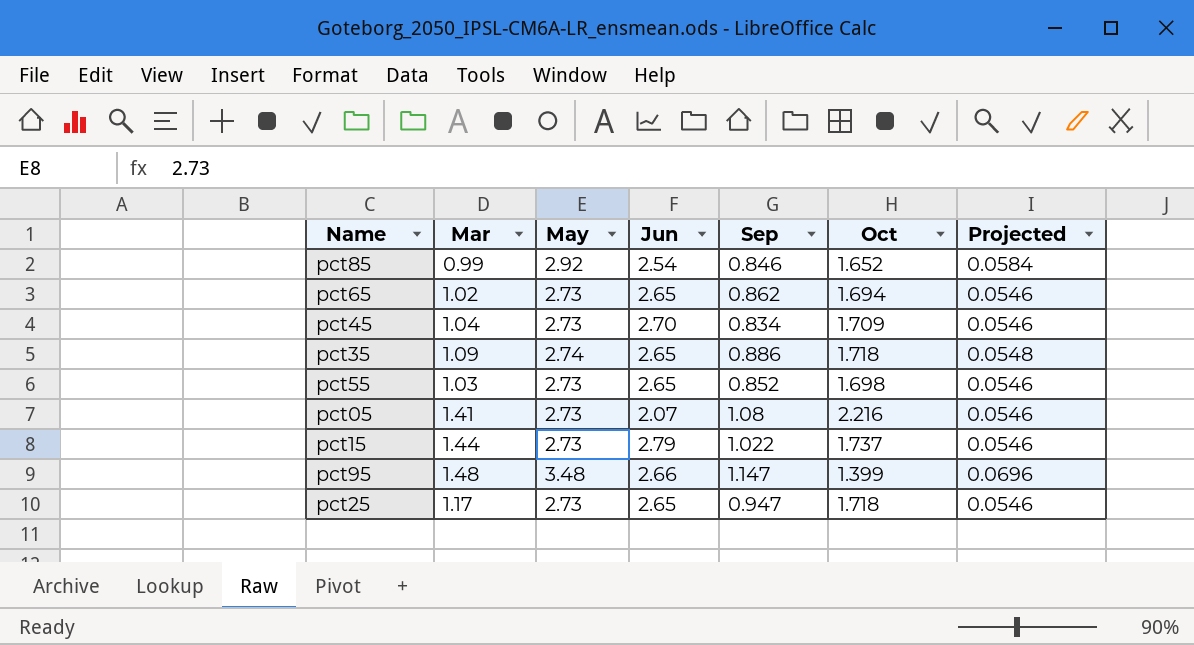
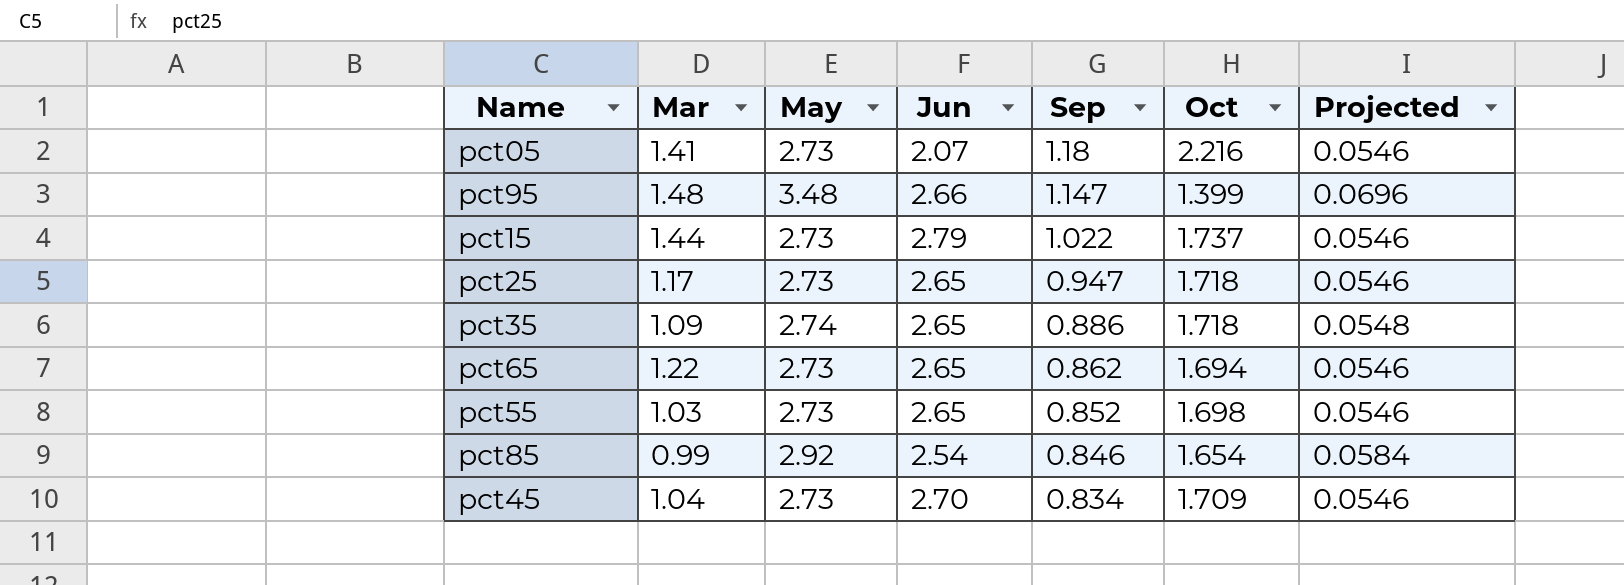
row order: none -> Sep descending
pct05 | Sep: 1.08 -> 1.18
pct65 | Mar: 1.02 -> 1.22
pct85 | Oct: 1.652 -> 1.654

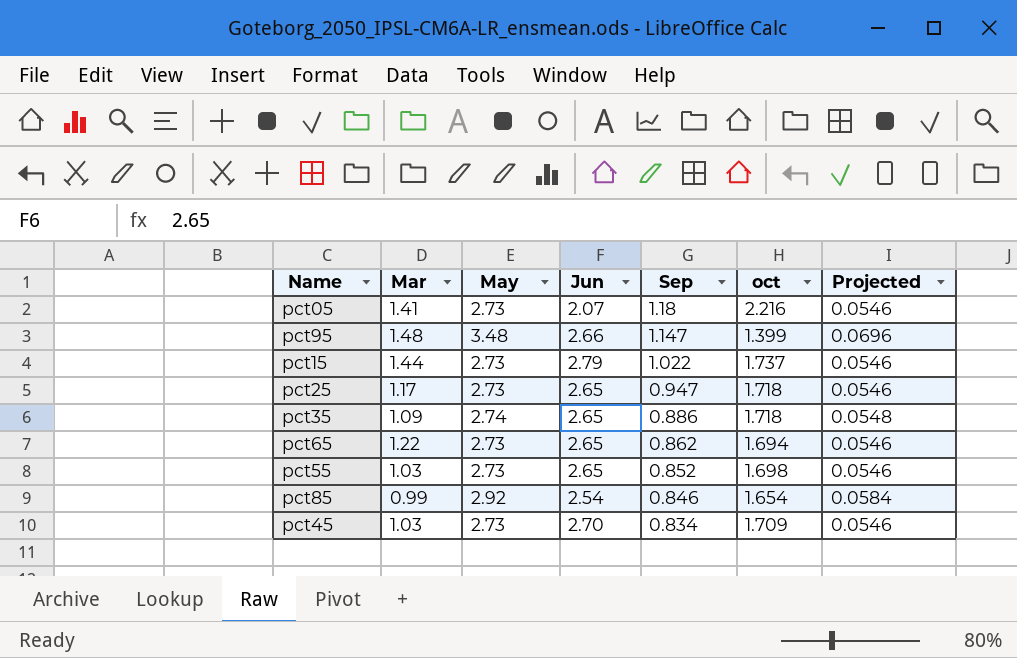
column name: Oct -> oct
pct45 | Mar: 1.04 -> 1.03

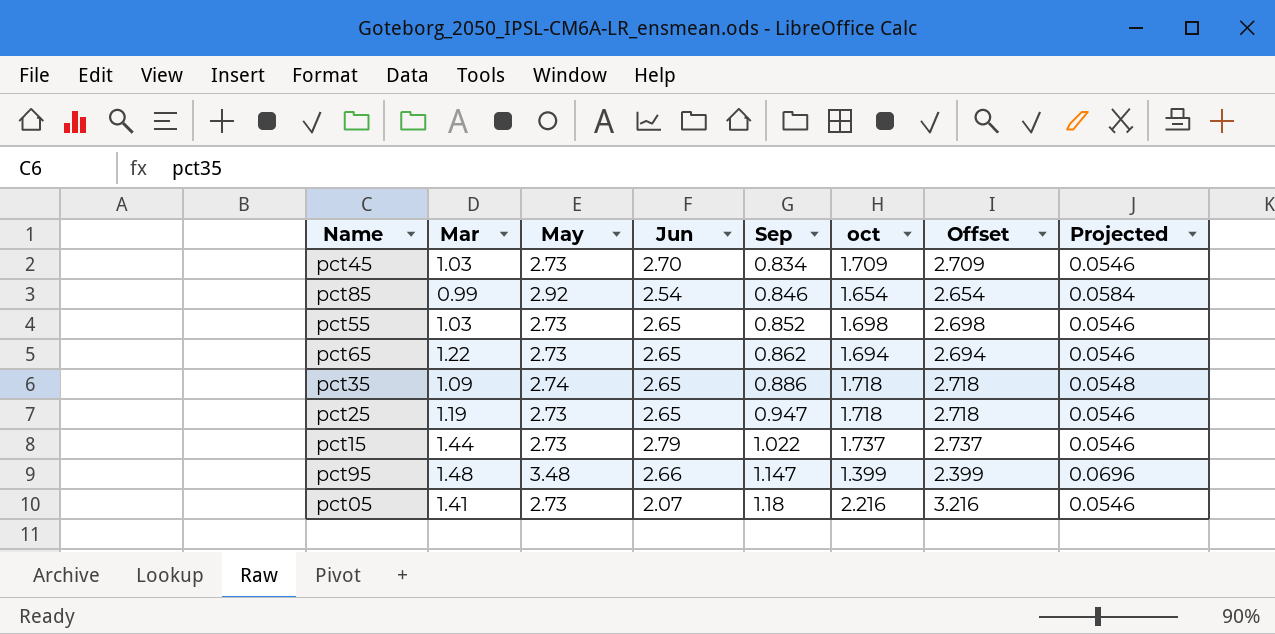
row order: Sep descending -> Sep ascending
column Offset | formula: none -> [oct] + 1
pct25 | Mar: 1.17 -> 1.19

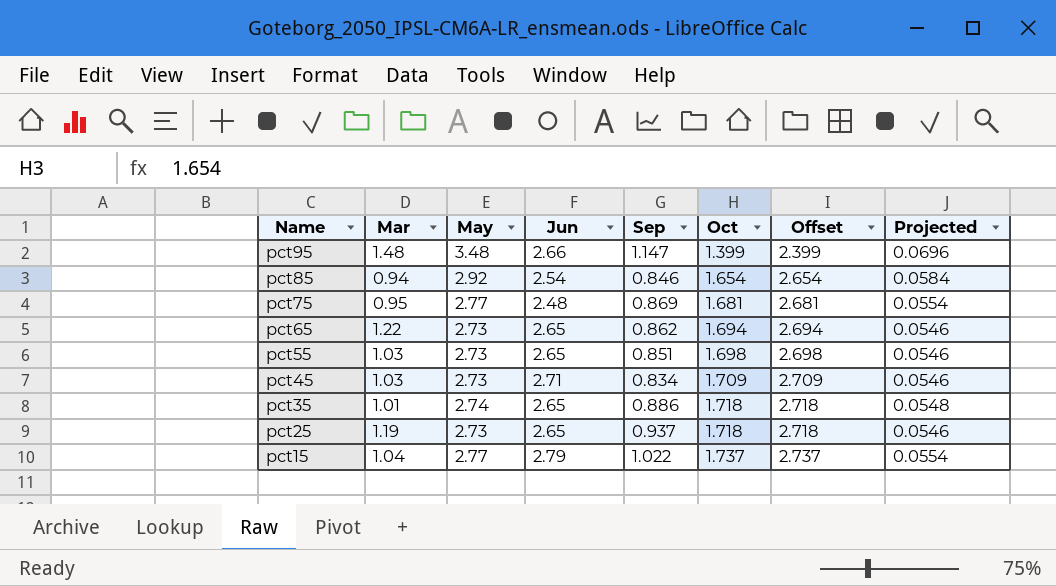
row order: Sep ascending -> Name descending
column name: oct -> Oct
row pct05: 1.41 | 2.73 | 2.07 | 1.18 | 2.216 | 3.216 | 0.0546 -> none
pct85 | Mar: 0.99 -> 0.94
row pct75: none -> 0.95 | 2.77 | 2.48 | 0.869 | 1.681 | 2.681 | 0.0554
pct55 | Sep: 0.852 -> 0.851
pct45 | Jun: 2.70 -> 2.71
pct35 | Mar: 1.09 -> 1.01
pct25 | Sep: 0.947 -> 0.937
pct15 | Mar: 1.44 -> 1.04
pct15 | May: 2.73 -> 2.77
pct15 | Projected: 0.0546 -> 0.0554

